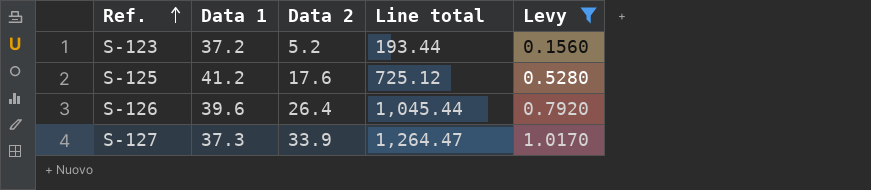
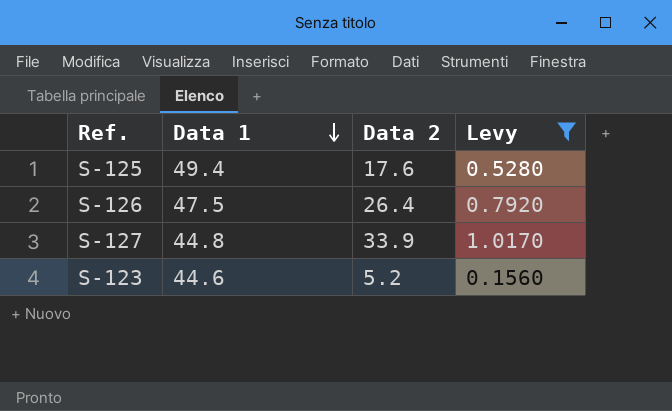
row order: Ref. ascending -> Data 1 descending
column Line total | formula: [Data 1] * [Data 2] -> none
S-125 | Data 1: 41.2 -> 49.4
S-126 | Data 1: 39.6 -> 47.5
S-127 | Data 1: 37.3 -> 44.8
S-123 | Data 1: 37.2 -> 44.6

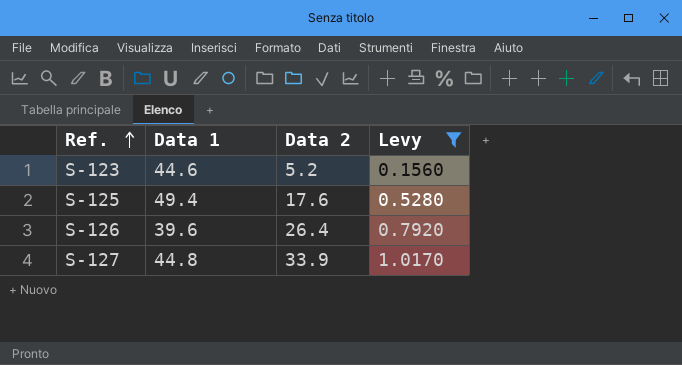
row order: Data 1 descending -> Ref. ascending
S-126 | Data 1: 47.5 -> 39.6

